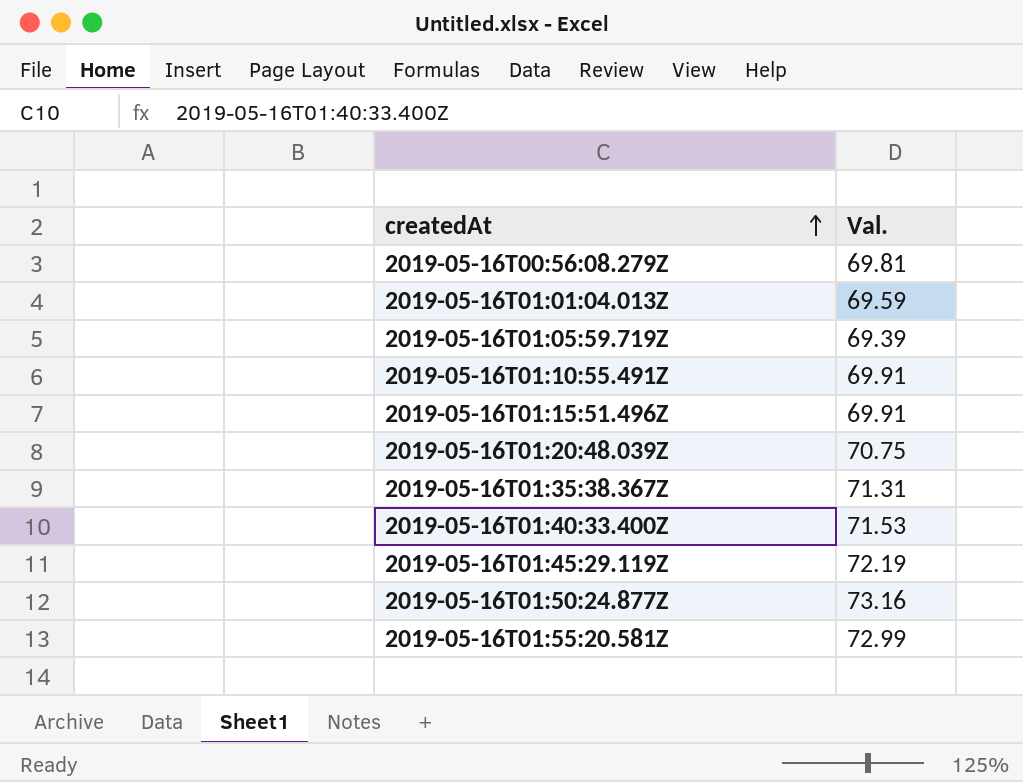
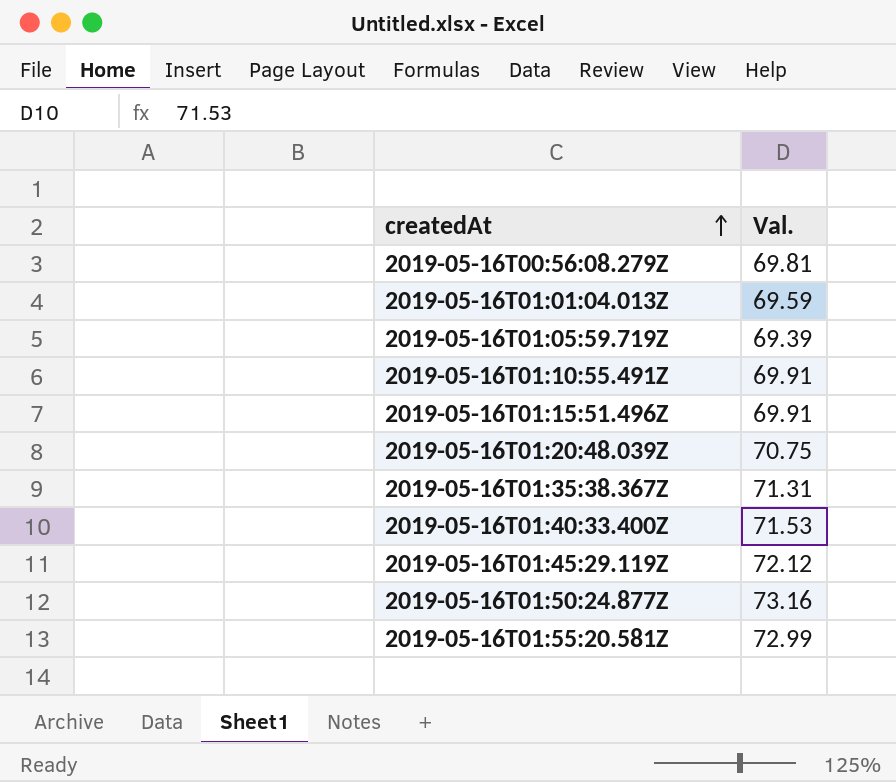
2019-05-16T01:45:29.119Z | Val.: 72.19 -> 72.12

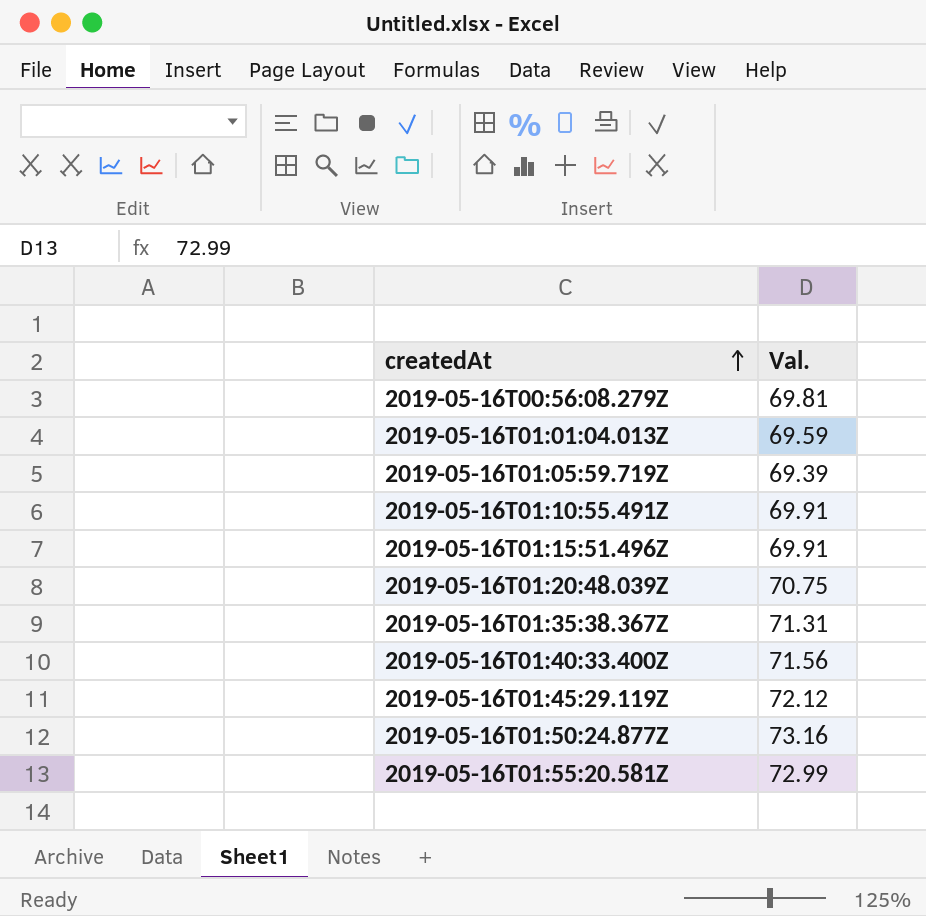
2019-05-16T01:40:33.400Z | Val.: 71.53 -> 71.56

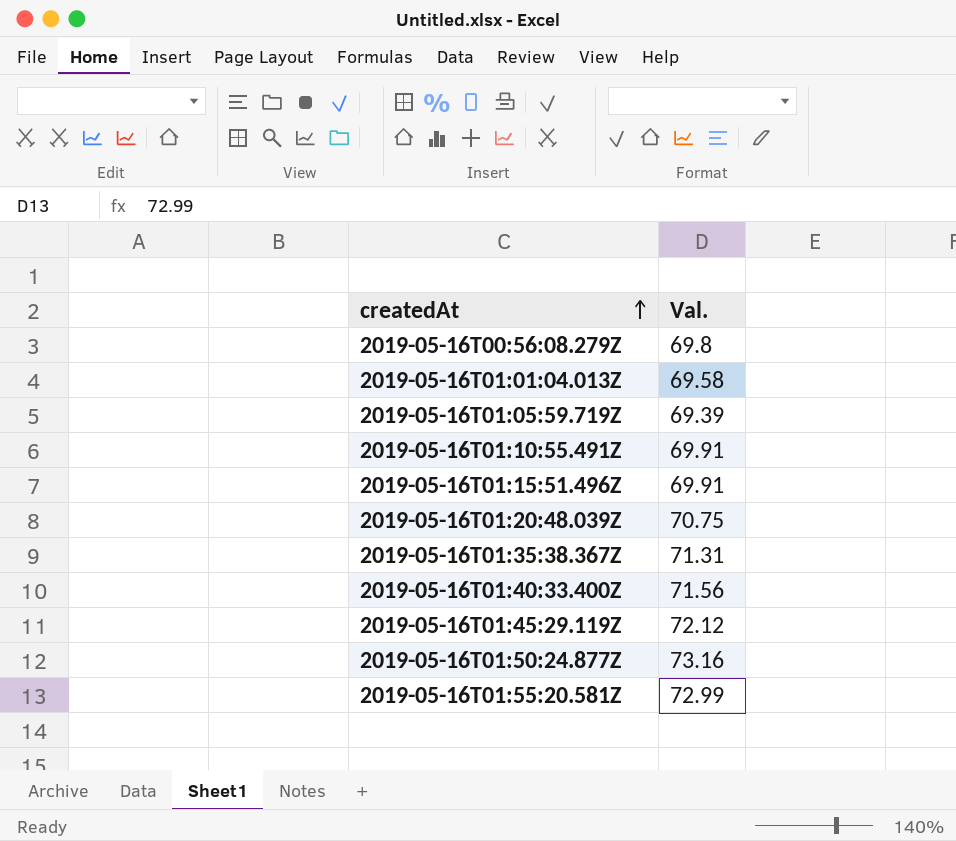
2019-05-16T00:56:08.279Z | Val.: 69.81 -> 69.8
2019-05-16T01:01:04.013Z | Val.: 69.59 -> 69.58

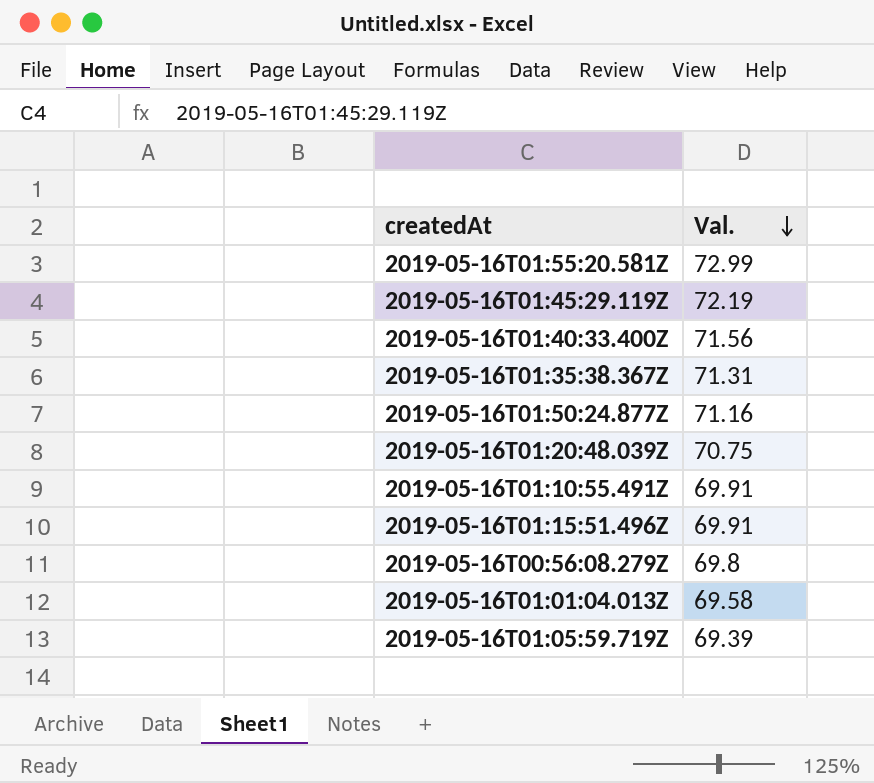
row order: createdAt ascending -> Val. descending
2019-05-16T01:45:29.119Z | Val.: 72.12 -> 72.19
2019-05-16T01:50:24.877Z | Val.: 73.16 -> 71.16

